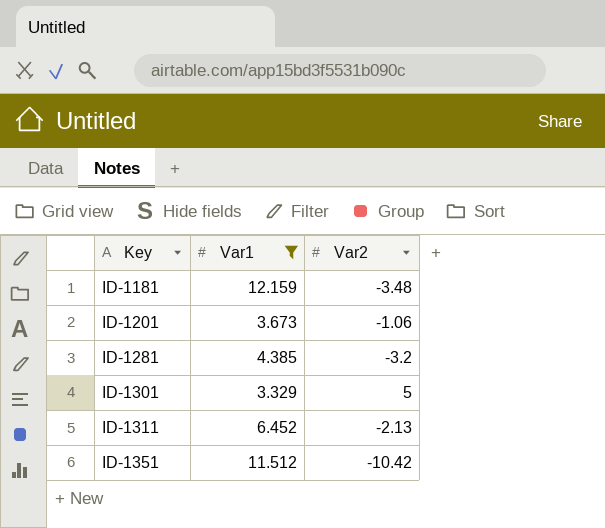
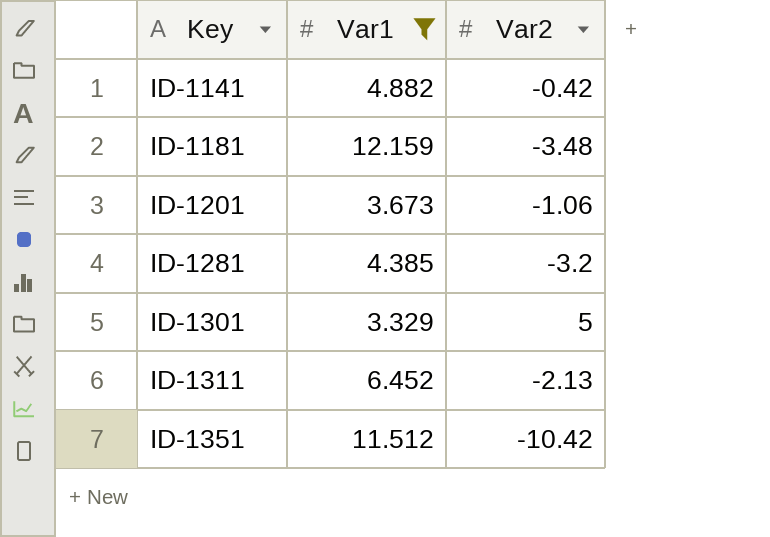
row ID-1141: none -> 4.882 | -0.42

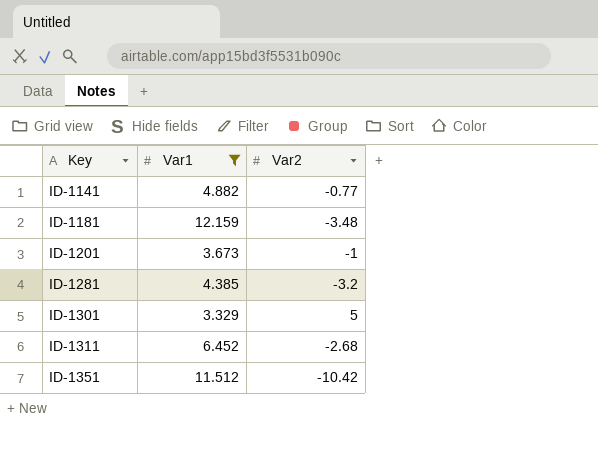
ID-1141 | Var2: -0.42 -> -0.77
ID-1201 | Var2: -1.06 -> -1
ID-1311 | Var2: -2.13 -> -2.68

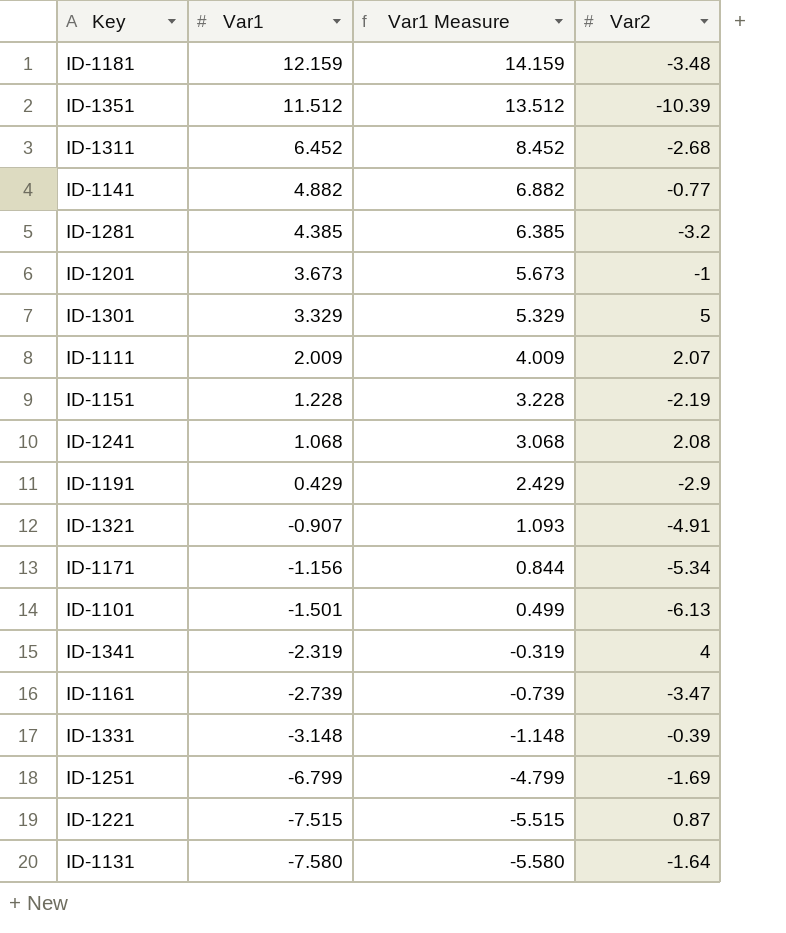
filter: Var1 >= 3.329 -> none
row order: Key ascending -> Var1 descending
column Var1 Measure | formula: none -> [Var1] + 2
ID-1351 | Var2: -10.42 -> -10.39

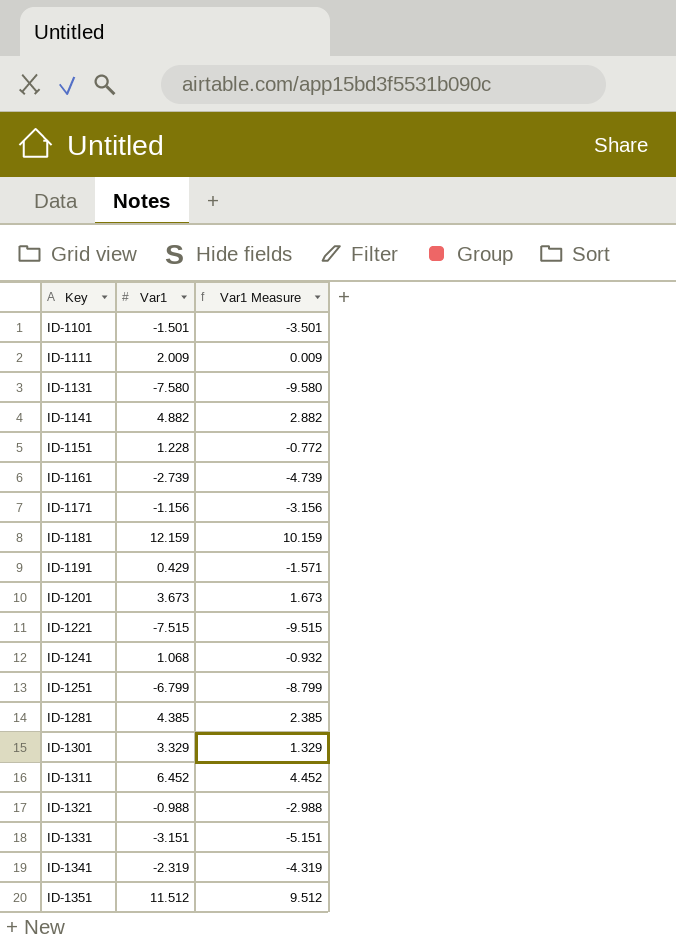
row order: Var1 descending -> Key ascending
column Var2 | position: 4 -> none
column Var1 Measure | formula: [Var1] + 2 -> [Var1] - 2
ID-1321 | Var1: -0.907 -> -0.988
ID-1331 | Var1: -3.148 -> -3.151

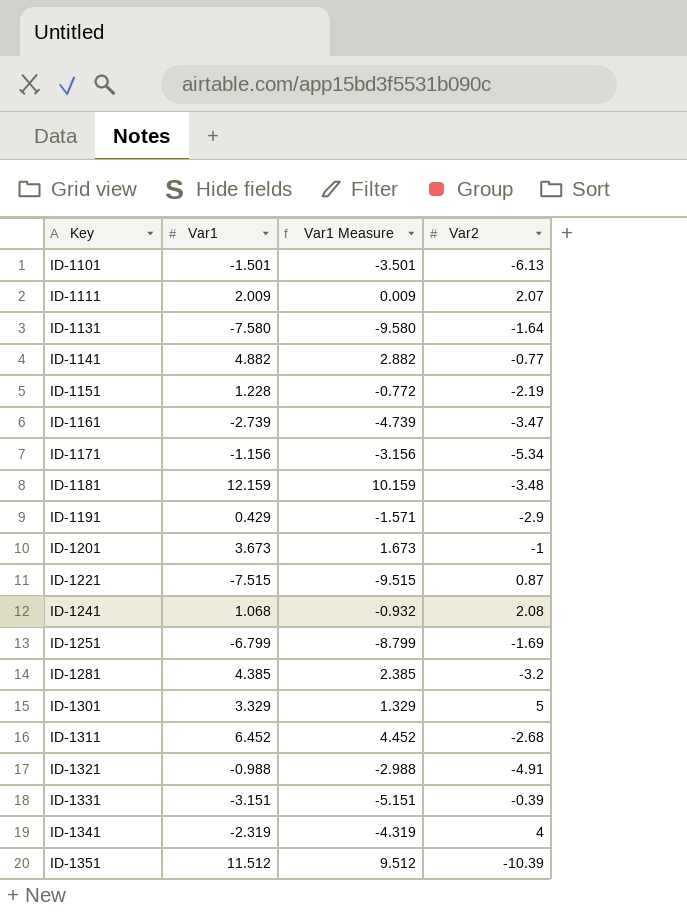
column Var2 | position: none -> 4

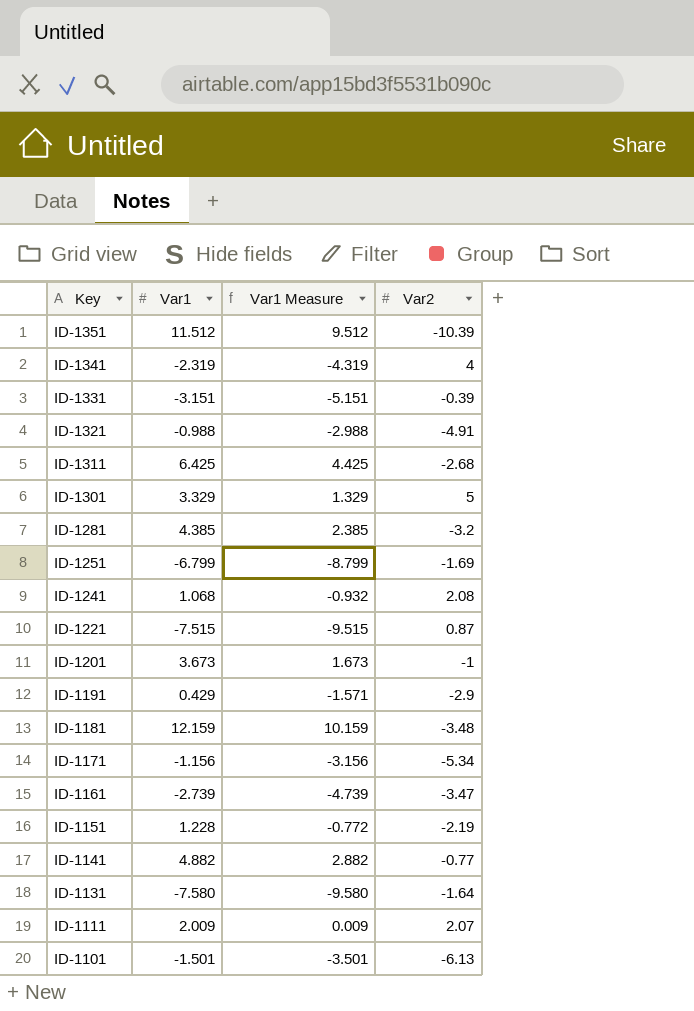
row order: Key ascending -> Key descending
ID-1311 | Var1: 6.452 -> 6.425
ID-1311 | Var1 Measure: 4.452 -> 4.425

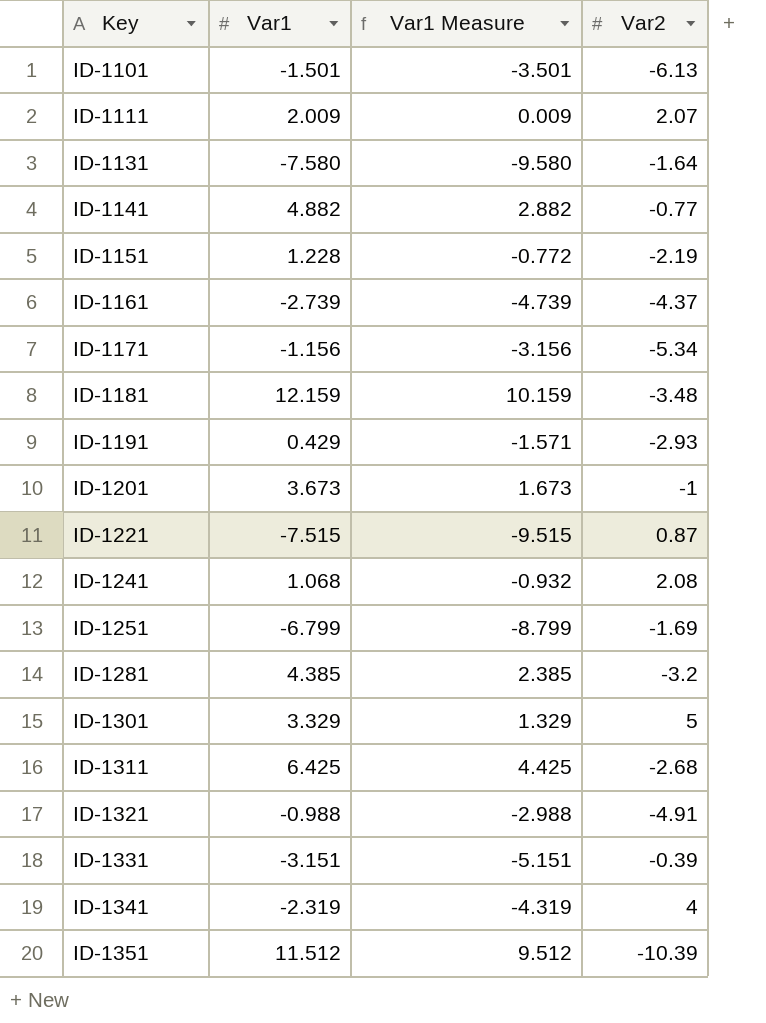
row order: Key descending -> Key ascending
ID-1161 | Var2: -3.47 -> -4.37
ID-1191 | Var2: -2.9 -> -2.93

